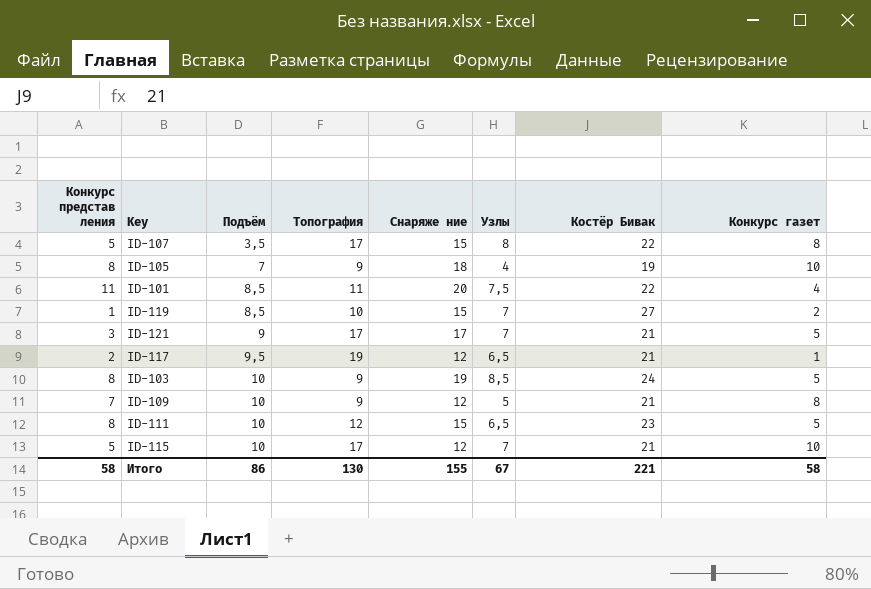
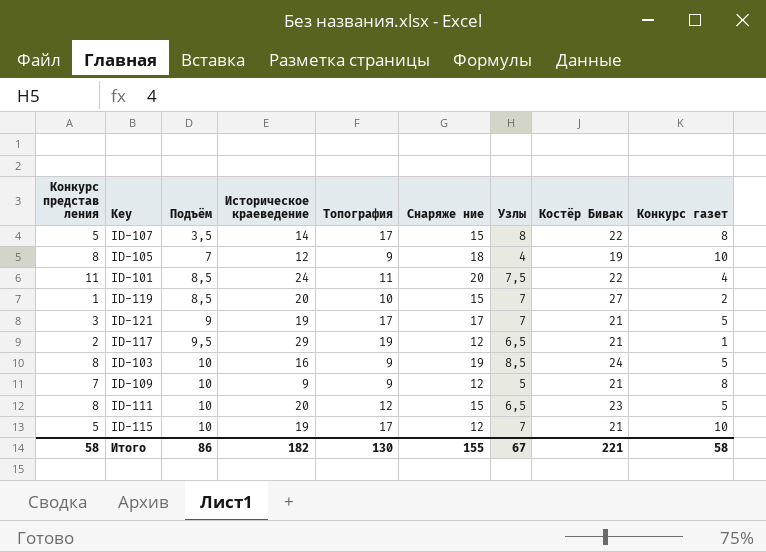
column Историческое краеведение | position: none -> 4

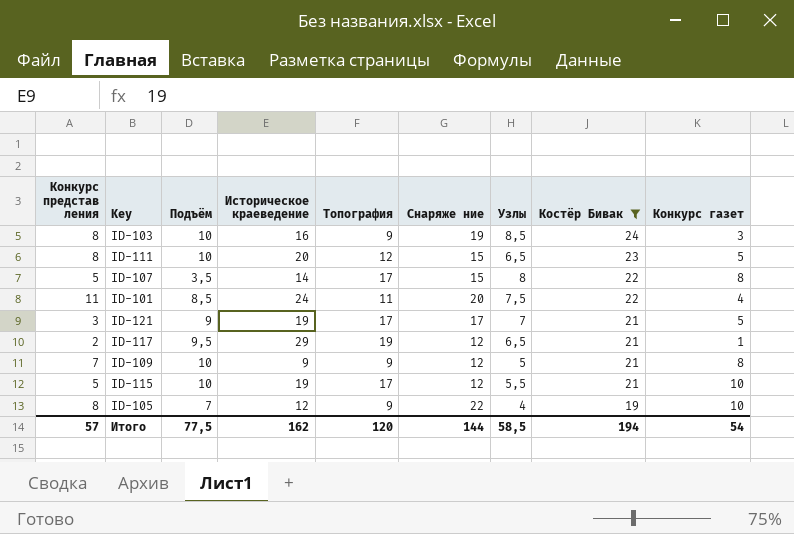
filter: none -> Костёр Бивак != 27
row order: Подъём ascending -> Костёр Бивак descending
ID-103 | Конкурс газет: 5 -> 3
ID-115 | Узлы: 7 -> 5,5
ID-105 | Снаряже ние: 18 -> 22
Итого | Конкурс представ ления: 58 -> 57
Итого | Подъём: 86 -> 77,5
Итого | Историческое краеведение: 182 -> 162
Итого | Топография: 130 -> 120
Итого | Снаряже ние: 155 -> 144
Итого | Узлы: 67 -> 58,5
Итого | Костёр Бивак: 221 -> 194
Итого | Конкурс газет: 58 -> 54

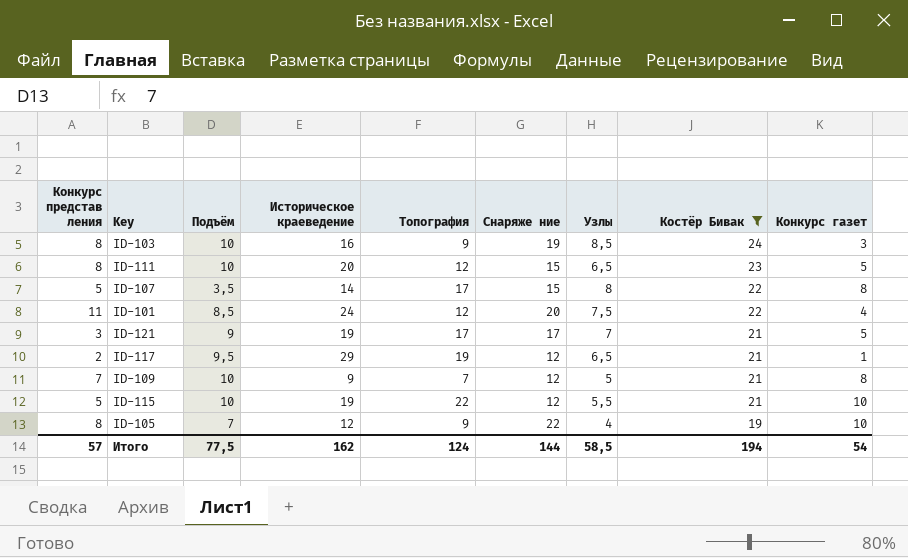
ID-101 | Топография: 11 -> 12
ID-109 | Топография: 9 -> 7
ID-115 | Топография: 17 -> 22
Итого | Топография: 120 -> 124

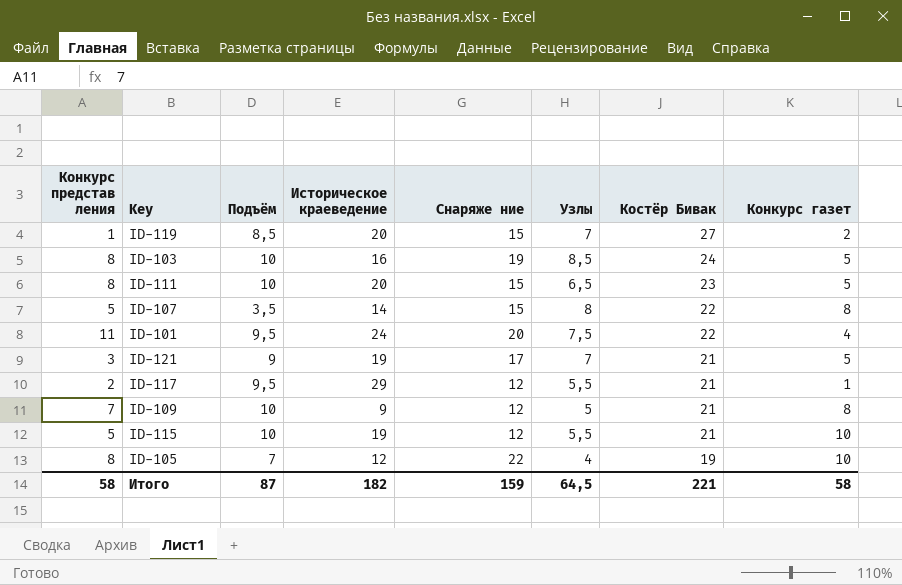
filter: Костёр Бивак != 27 -> none
column Топография | position: 5 -> none
ID-103 | Конкурс газет: 3 -> 5
ID-101 | Подъём: 8,5 -> 9,5
ID-117 | Узлы: 6,5 -> 5,5
Итого | Конкурс представ ления: 57 -> 58
Итого | Подъём: 77,5 -> 87
Итого | Историческое краеведение: 162 -> 182
Итого | Снаряже ние: 144 -> 159
Итого | Узлы: 58,5 -> 64,5
Итого | Костёр Бивак: 194 -> 221
Итого | Конкурс газет: 54 -> 58

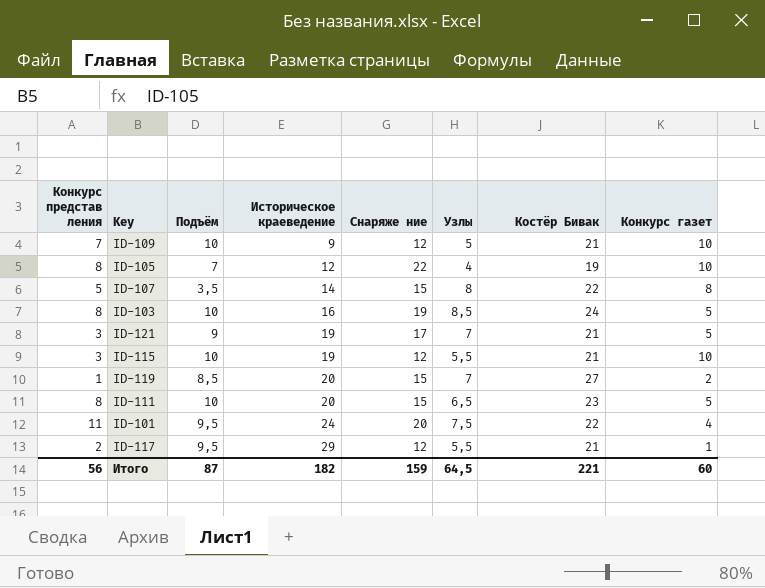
row order: Костёр Бивак descending -> Историческое краеведение ascending
ID-109 | Конкурс газет: 8 -> 10
ID-115 | Конкурс представ ления: 5 -> 3
Итого | Конкурс представ ления: 58 -> 56
Итого | Конкурс газет: 58 -> 60

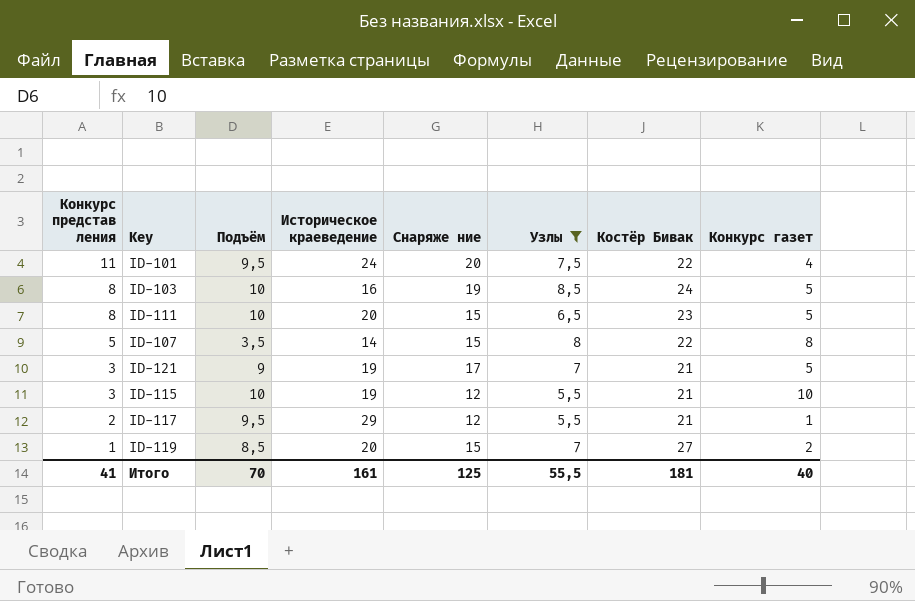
filter: none -> Узлы >= 5,5
row order: Историческое краеведение ascending -> Конкурс представ ления descending
Итого | Конкурс представ ления: 56 -> 41
Итого | Подъём: 87 -> 70
Итого | Историческое краеведение: 182 -> 161
Итого | Снаряже ние: 159 -> 125
Итого | Узлы: 64,5 -> 55,5
Итого | Костёр Бивак: 221 -> 181
Итого | Конкурс газет: 60 -> 40

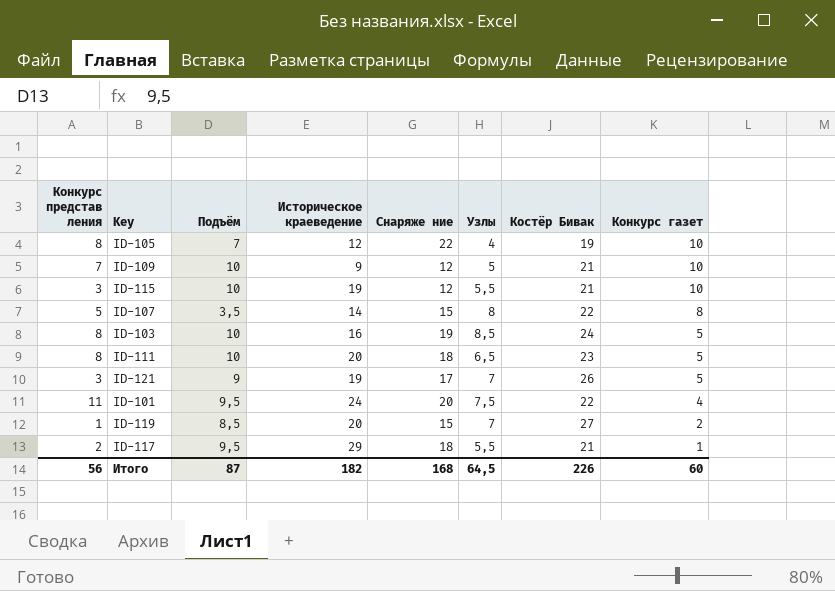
filter: Узлы >= 5,5 -> none
row order: Конкурс представ ления descending -> Конкурс газет descending
ID-111 | Снаряже ние: 15 -> 18
ID-121 | Костёр Бивак: 21 -> 26
ID-117 | Снаряже ние: 12 -> 18
Итого | Конкурс представ ления: 41 -> 56
Итого | Подъём: 70 -> 87
Итого | Историческое краеведение: 161 -> 182
Итого | Снаряже ние: 125 -> 168
Итого | Узлы: 55,5 -> 64,5
Итого | Костёр Бивак: 181 -> 226
Итого | Конкурс газет: 40 -> 60

